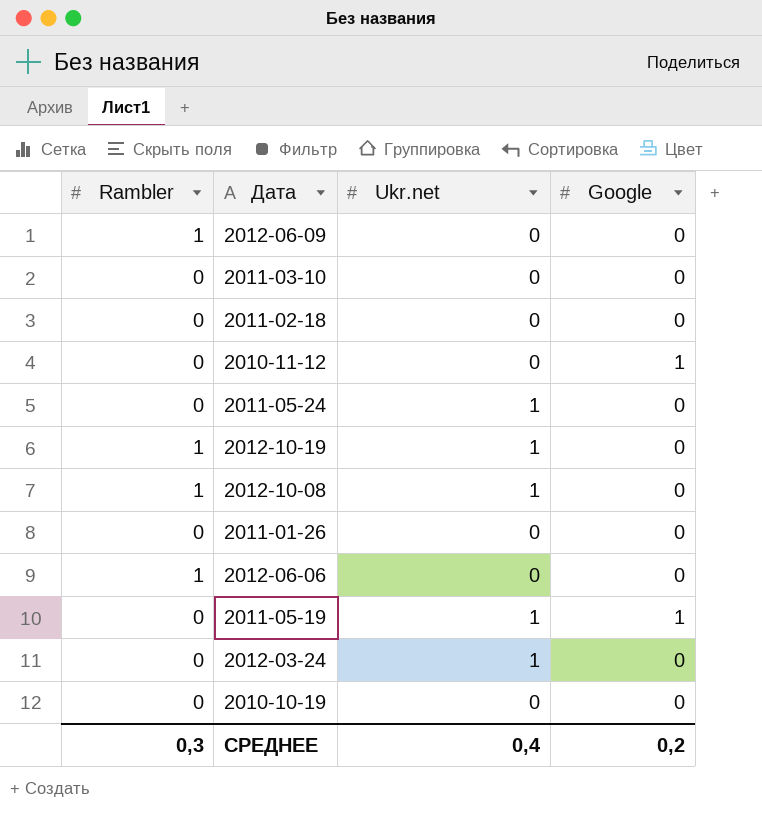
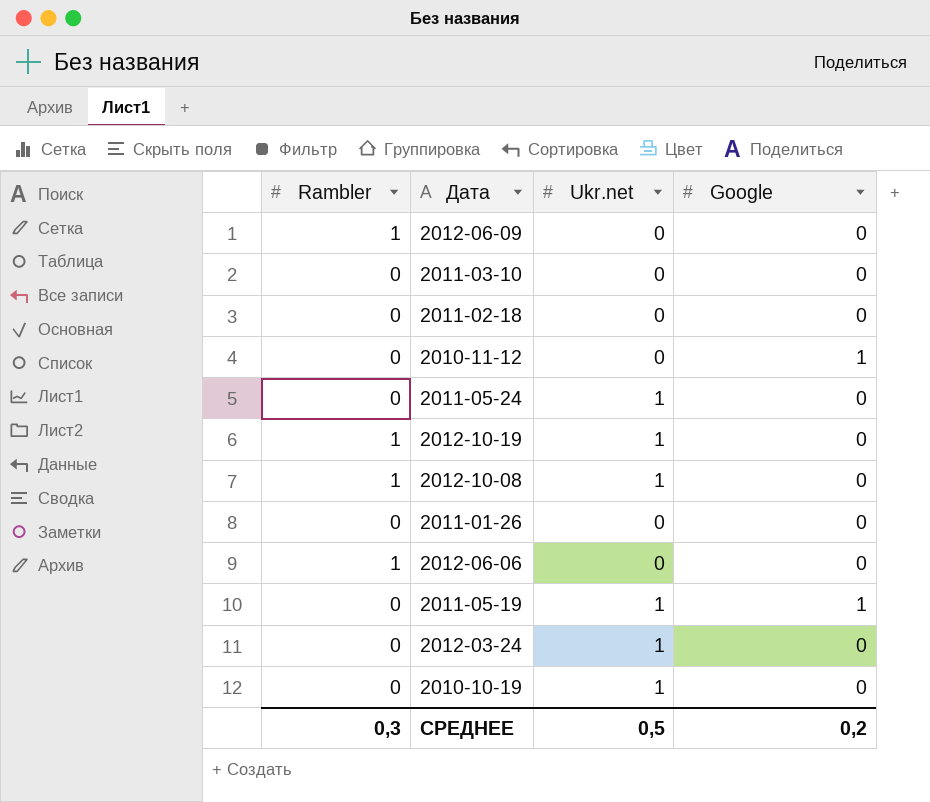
2010-10-19 | Ukr.net: 0 -> 1
СРЕДНЕЕ | Ukr.net: 0,4 -> 0,5

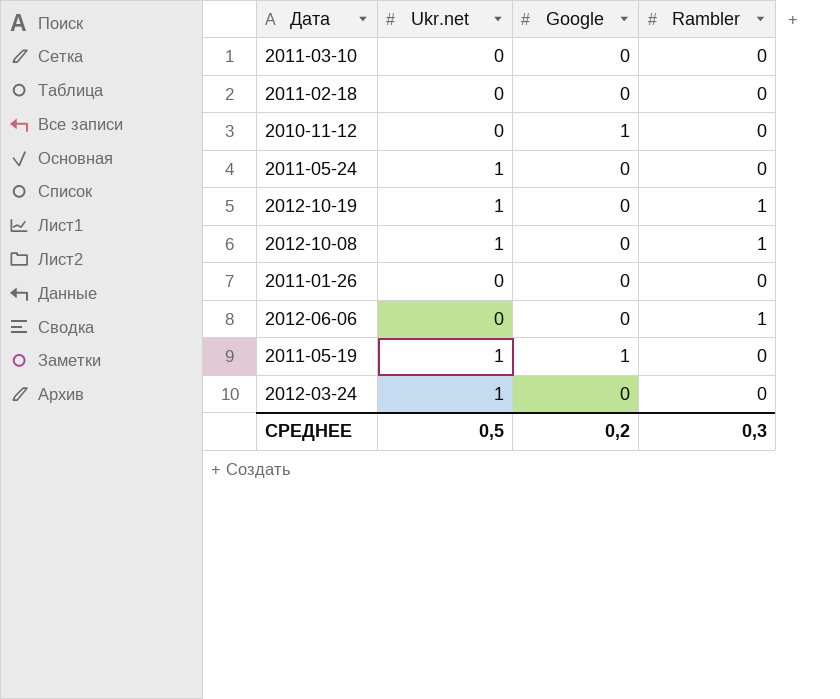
column Rambler | position: 1 -> 4
row 2012-06-09: 1 | 0 | 0 -> none
row 2010-10-19: 0 | 1 | 0 -> none

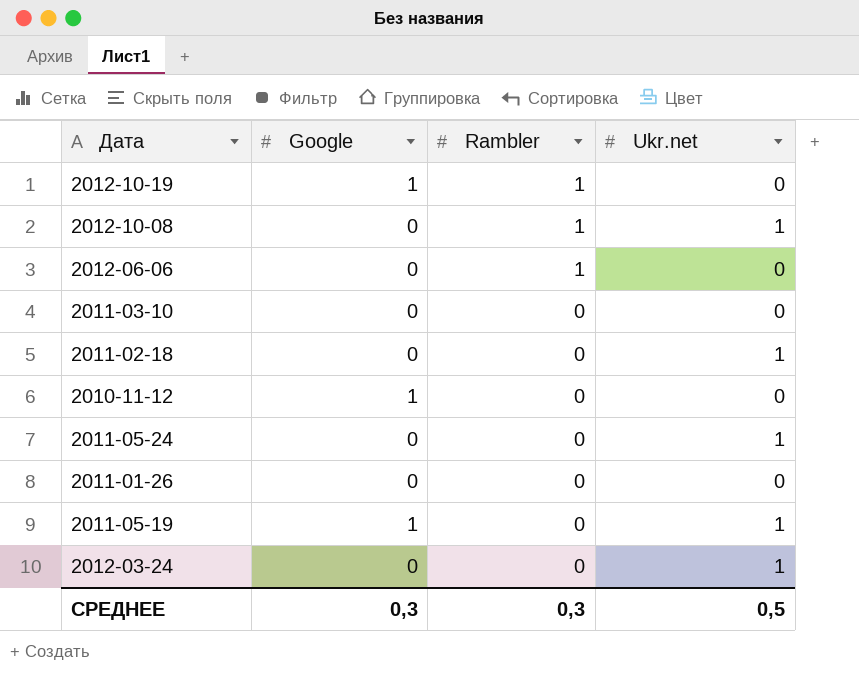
row order: none -> Rambler descending
column Ukr.net | position: 2 -> 4
2012-10-19 | Google: 0 -> 1
2012-10-19 | Ukr.net: 1 -> 0
2011-02-18 | Ukr.net: 0 -> 1
СРЕДНЕЕ | Google: 0,2 -> 0,3

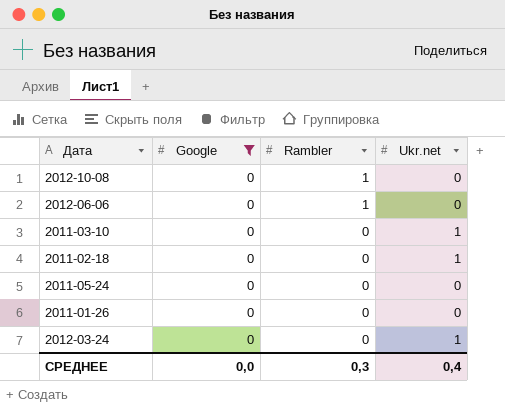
filter: none -> Google = 0
2012-10-08 | Ukr.net: 1 -> 0
2011-03-10 | Ukr.net: 0 -> 1
2011-05-24 | Ukr.net: 1 -> 0
СРЕДНЕЕ | Google: 0,3 -> 0,0
СРЕДНЕЕ | Ukr.net: 0,5 -> 0,4

